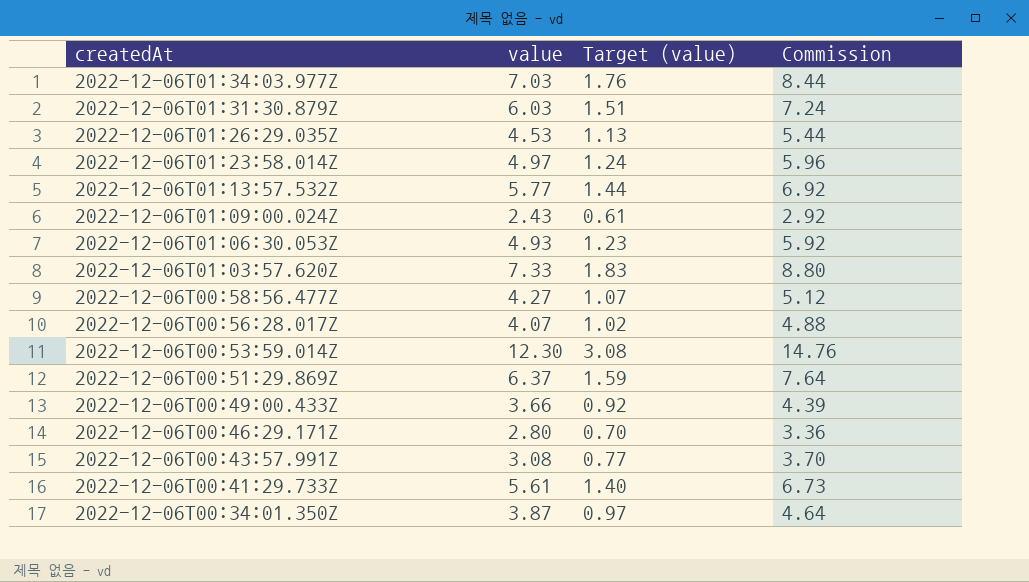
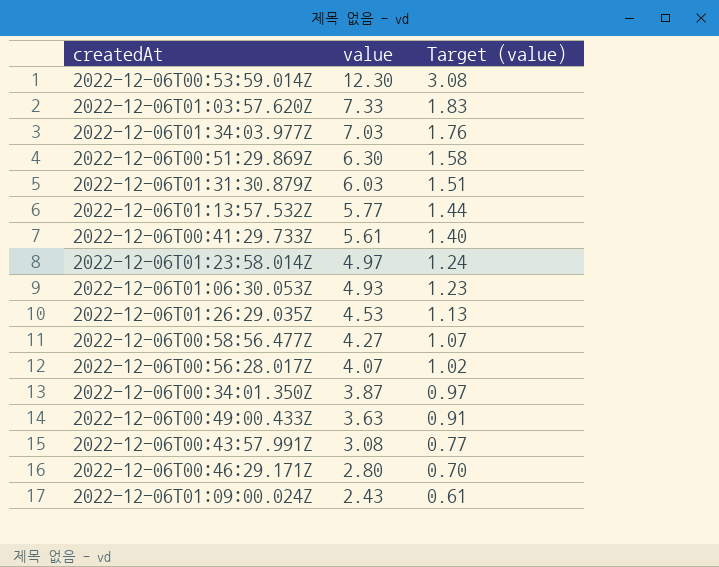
row order: createdAt descending -> value descending
column Commission | formula: [value] * 1.2 -> none
2022-12-06T00:51:29.869Z | value: 6.37 -> 6.30
2022-12-06T00:51:29.869Z | Target (value): 1.59 -> 1.58
2022-12-06T00:49:00.433Z | value: 3.66 -> 3.63
2022-12-06T00:49:00.433Z | Target (value): 0.92 -> 0.91

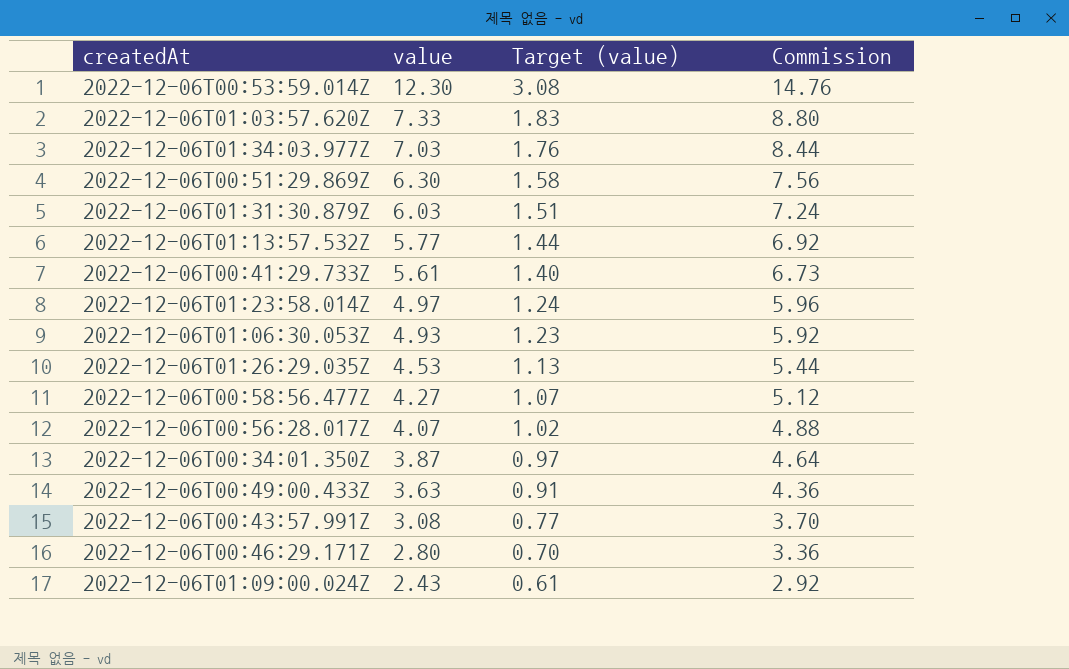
column Commission | formula: none -> [value] * 1.2

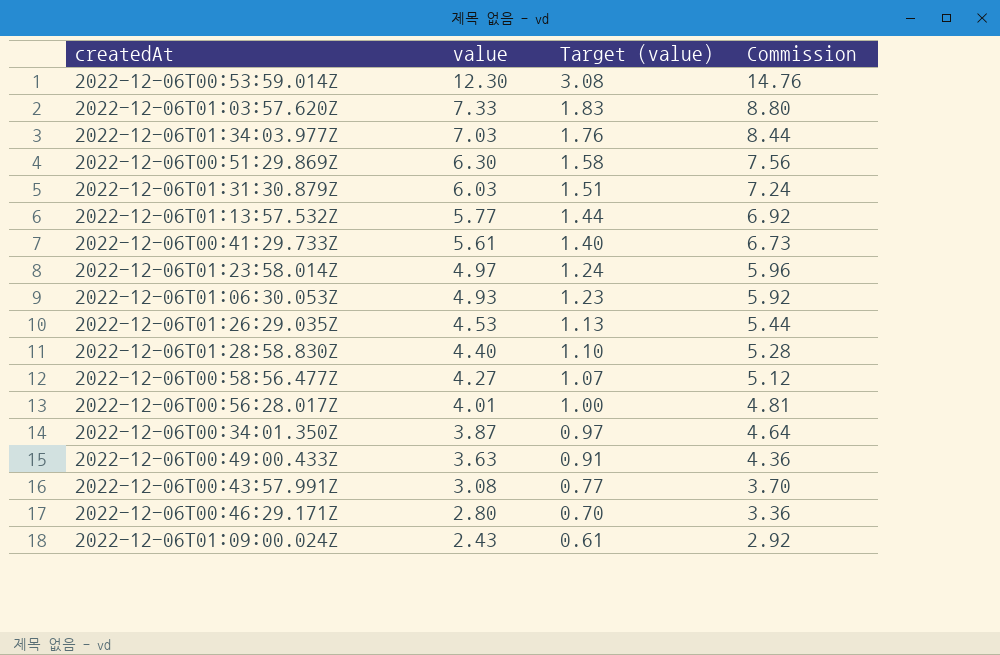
row 2022-12-06T01:28:58.830Z: none -> 4.40 | 1.10 | 5.28
2022-12-06T00:56:28.017Z | value: 4.07 -> 4.01
2022-12-06T00:56:28.017Z | Target (value): 1.02 -> 1.00
2022-12-06T00:56:28.017Z | Commission: 4.88 -> 4.81

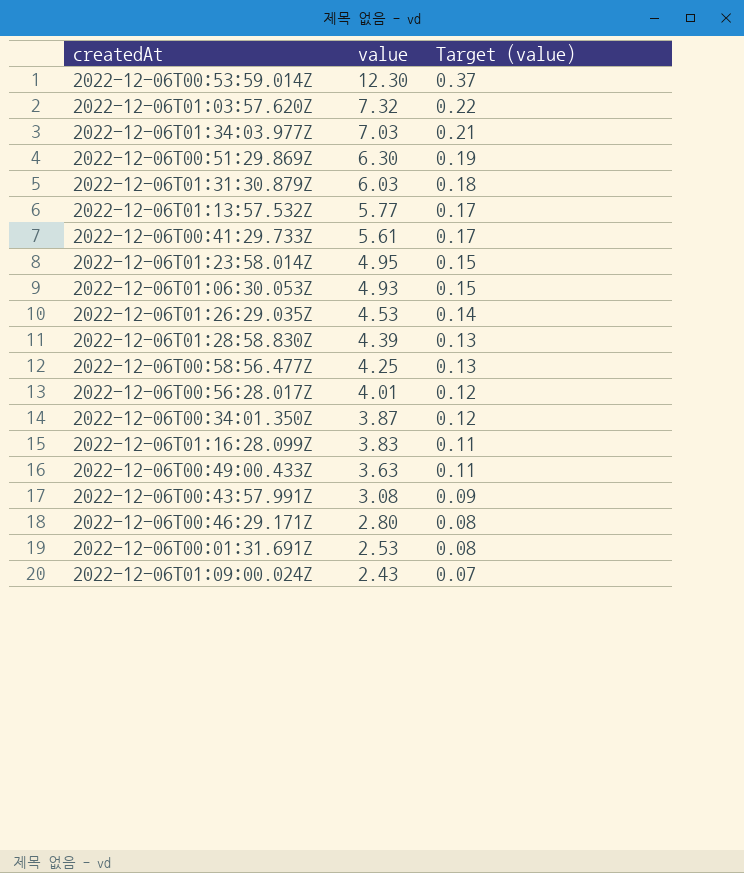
column Commission | formula: [value] * 1.2 -> none
column Target (value) | formula: [value] * 0.25 -> [value] * 0.03
2022-12-06T01:03:57.620Z | value: 7.33 -> 7.32
2022-12-06T01:23:58.014Z | value: 4.97 -> 4.95
2022-12-06T01:28:58.830Z | value: 4.40 -> 4.39
2022-12-06T00:58:56.477Z | value: 4.27 -> 4.25
row 2022-12-06T01:16:28.099Z: none -> 3.83 | 0.11
row 2022-12-06T00:01:31.691Z: none -> 2.53 | 0.08

